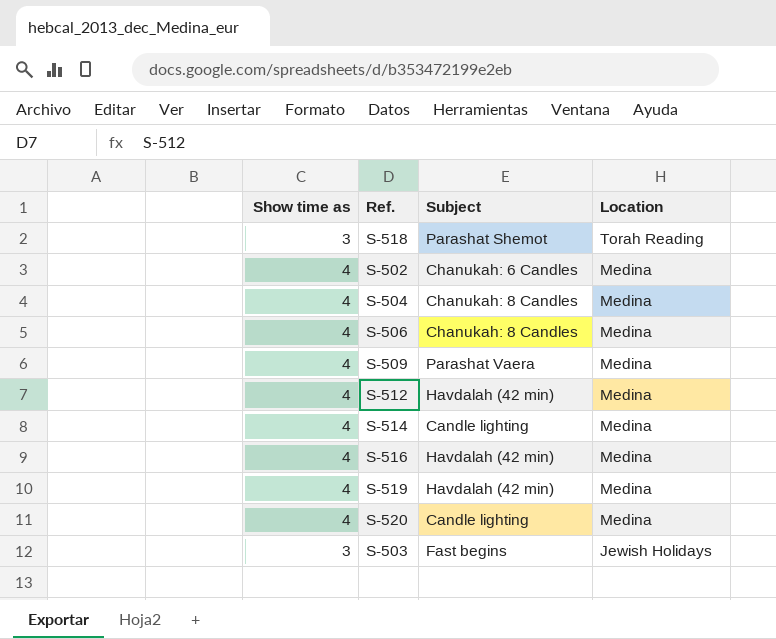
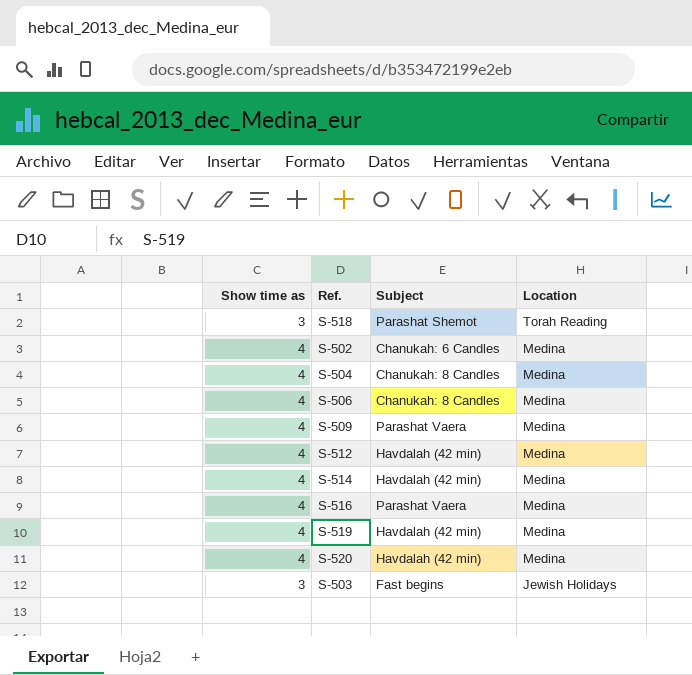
S-514 | Subject: Candle lighting -> Havdalah (42 min)
S-516 | Subject: Havdalah (42 min) -> Parashat Vaera
S-520 | Subject: Candle lighting -> Havdalah (42 min)

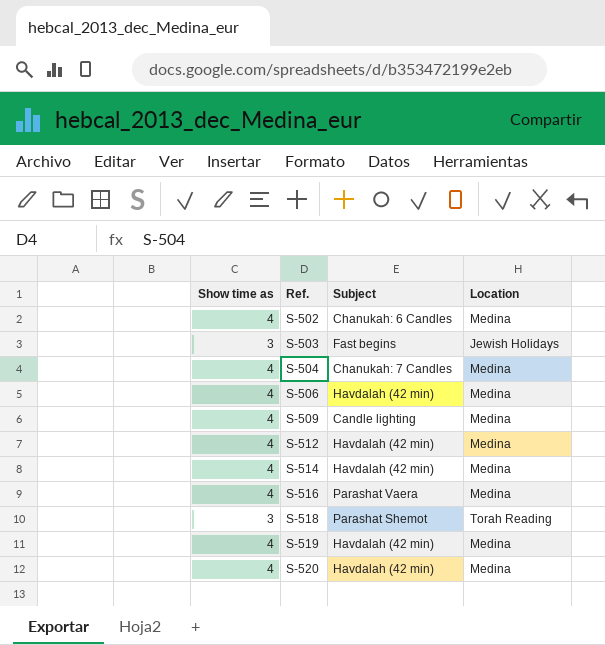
row order: Location descending -> Ref. ascending
S-504 | Subject: Chanukah: 8 Candles -> Chanukah: 7 Candles
S-506 | Subject: Chanukah: 8 Candles -> Havdalah (42 min)
S-509 | Subject: Parashat Vaera -> Candle lighting

